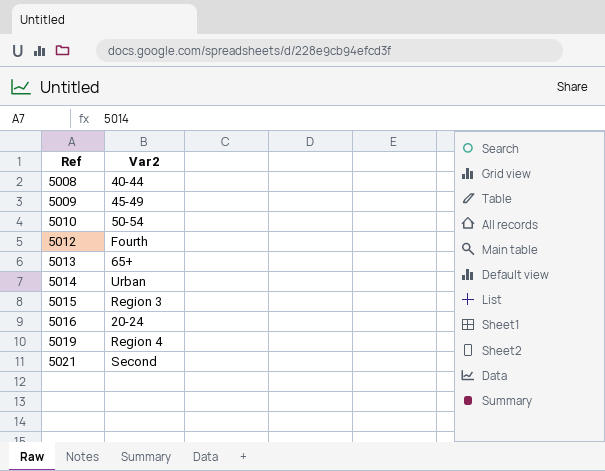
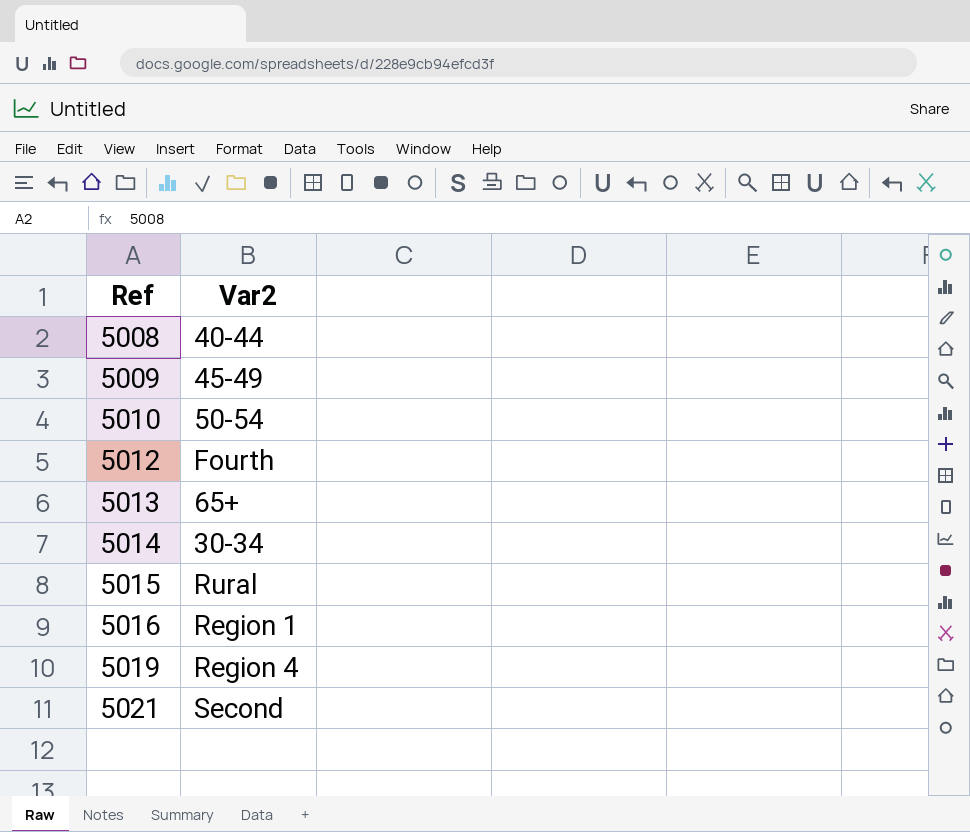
5014 | Var2: Urban -> 30-34
5015 | Var2: Region 3 -> Rural
5016 | Var2: 20-24 -> Region 1

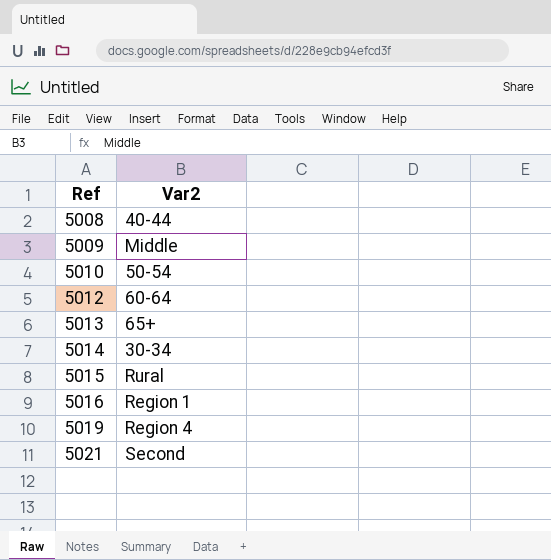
5009 | Var2: 45-49 -> Middle
5012 | Var2: Fourth -> 60-64

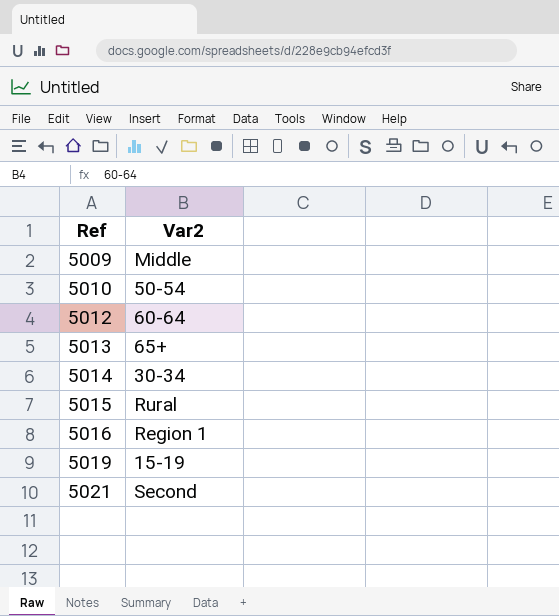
row 5008: 40-44 -> none
5019 | Var2: Region 4 -> 15-19

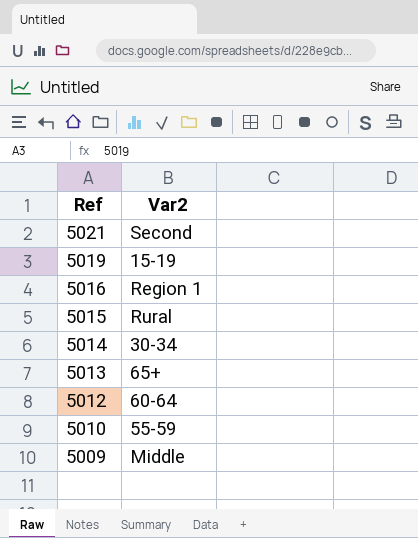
row order: Ref ascending -> Ref descending
5010 | Var2: 50-54 -> 55-59

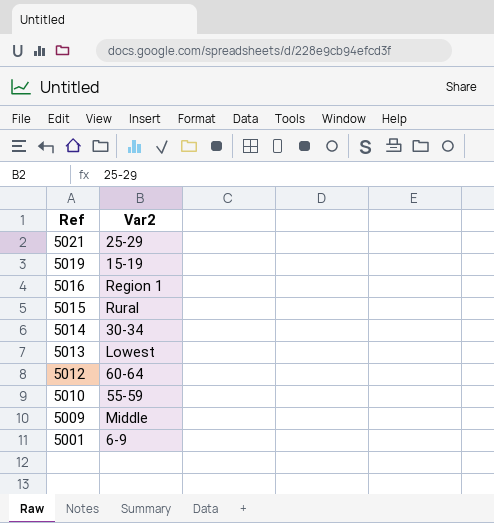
5021 | Var2: Second -> 25-29
5013 | Var2: 65+ -> Lowest
row 5001: none -> 6-9

